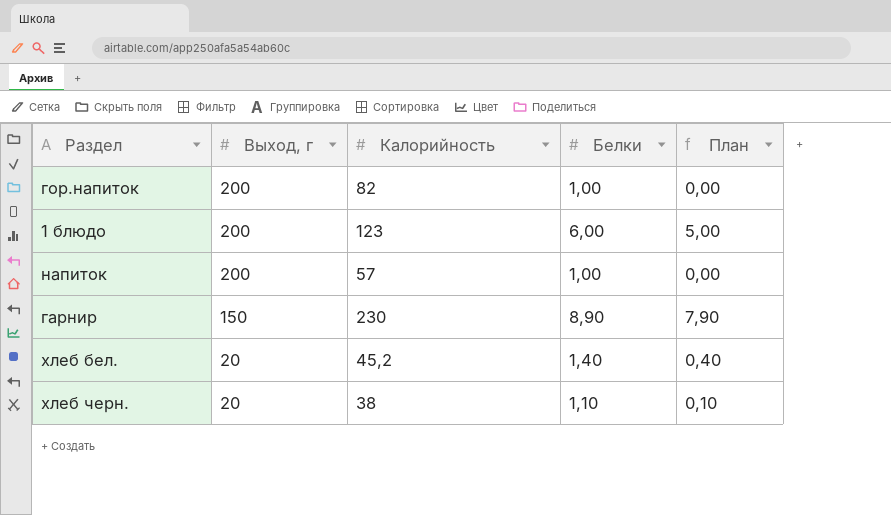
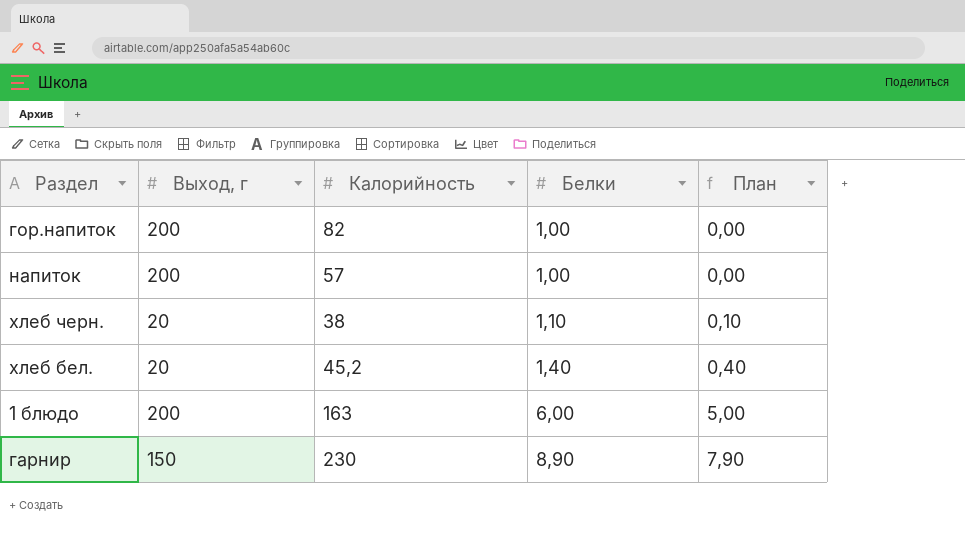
row order: Выход, г descending -> Белки ascending
1 блюдо | Калорийность: 123 -> 163

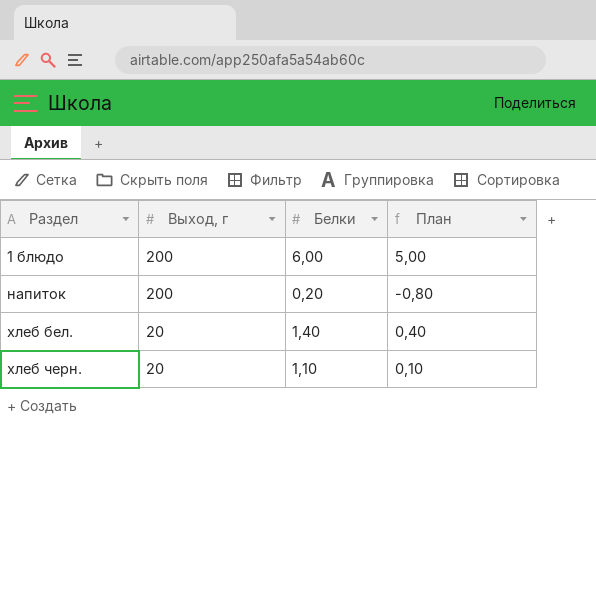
row order: Белки ascending -> Раздел ascending
column Калорийность | position: 3 -> none
row гор.напиток: 200 | 82 | 1,00 | 0,00 -> none
row гарнир: 150 | 230 | 8,90 | 7,90 -> none
напиток | Белки: 1,00 -> 0,20
напиток | План: 0,00 -> -0,80

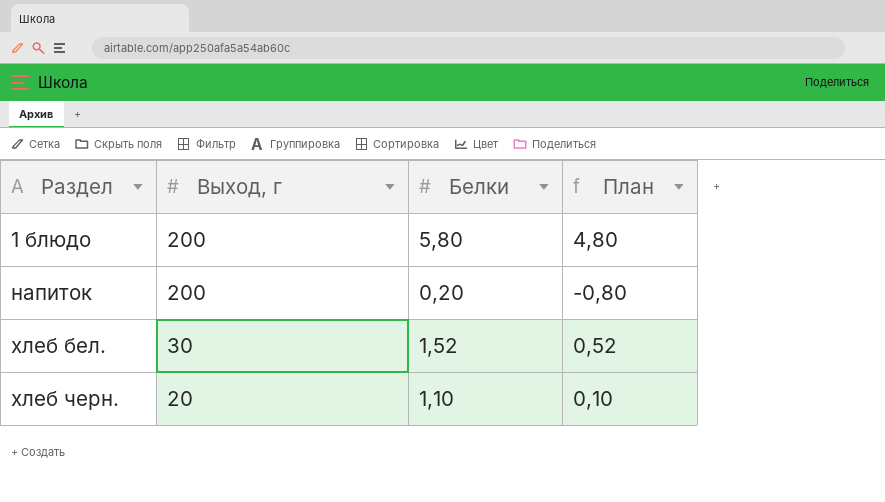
1 блюдо | Белки: 6,00 -> 5,80
1 блюдо | План: 5,00 -> 4,80
хлеб бел. | Выход, г: 20 -> 30
хлеб бел. | Белки: 1,40 -> 1,52
хлеб бел. | План: 0,40 -> 0,52

